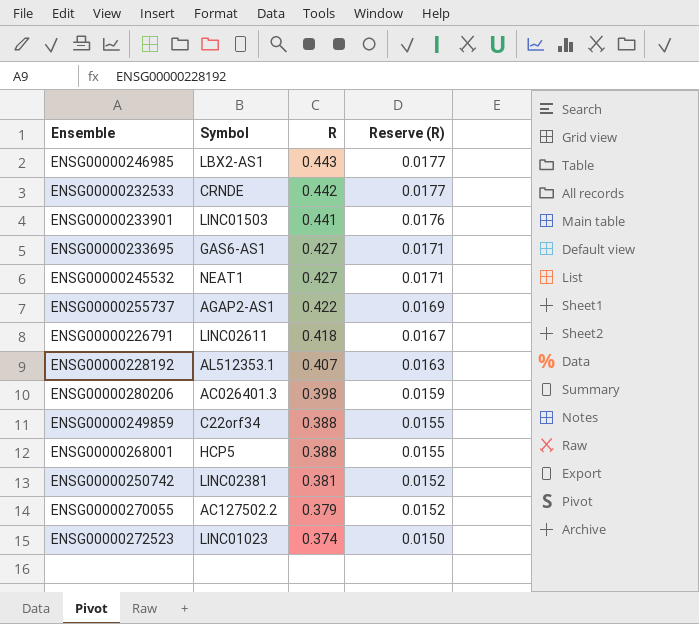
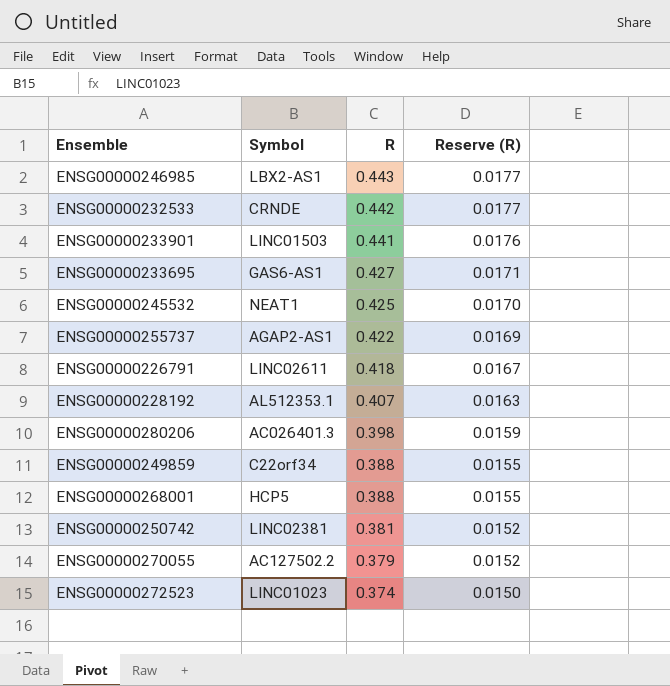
ENSG00000245532 | R: 0.427 -> 0.425
ENSG00000245532 | Reserve (R): 0.0171 -> 0.0170

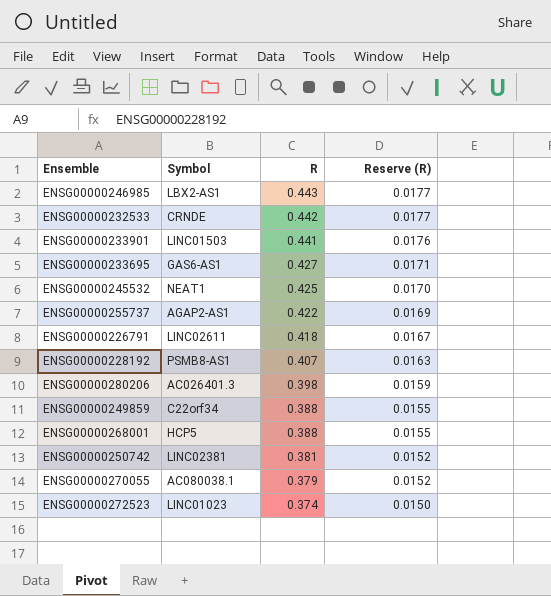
ENSG00000228192 | Symbol: AL512353.1 -> PSMB8-AS1
ENSG00000270055 | Symbol: AC127502.2 -> AC080038.1

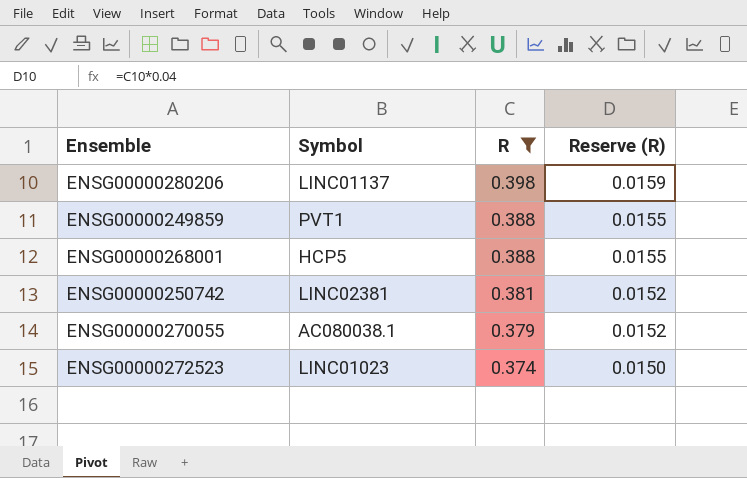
filter: none -> R <= 0.398
ENSG00000280206 | Symbol: AC026401.3 -> LINC01137
ENSG00000249859 | Symbol: C22orf34 -> PVT1

